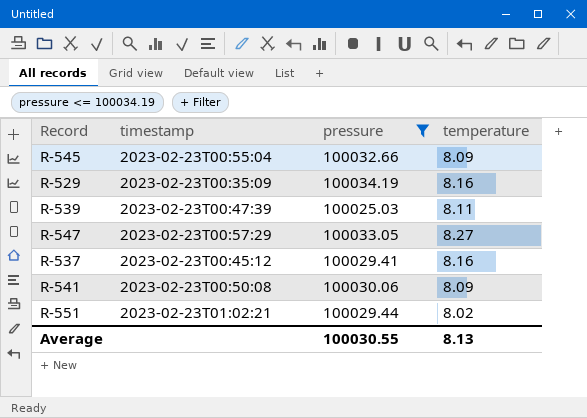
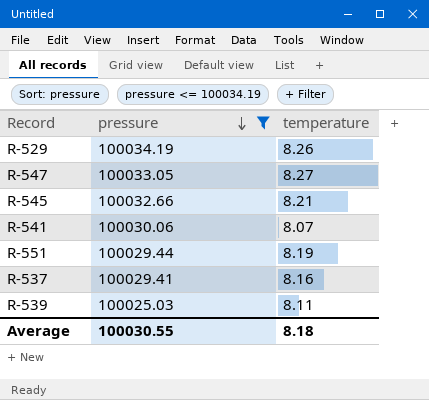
row order: none -> pressure descending
column timestamp | position: 2 -> none
R-529 | temperature: 8.16 -> 8.26
R-545 | temperature: 8.09 -> 8.21
R-541 | temperature: 8.09 -> 8.07
R-551 | temperature: 8.02 -> 8.19
Average | temperature: 8.13 -> 8.18

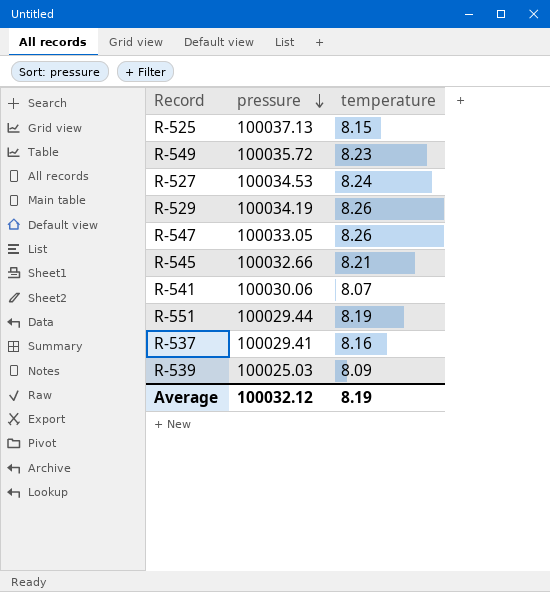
filter: pressure <= 100034.19 -> none
R-547 | temperature: 8.27 -> 8.26
R-539 | temperature: 8.11 -> 8.09
Average | pressure: 100030.55 -> 100032.12
Average | temperature: 8.18 -> 8.19

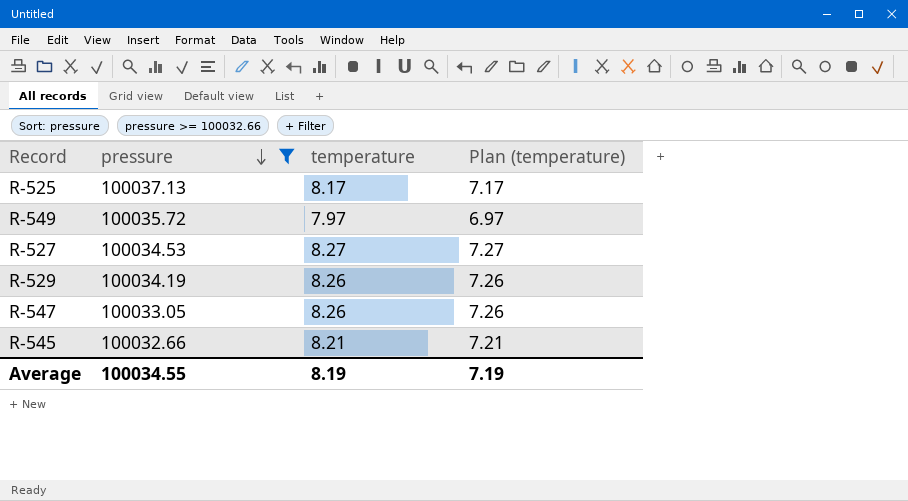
filter: none -> pressure >= 100032.66
column Plan (temperature) | formula: none -> [temperature] - 1
R-525 | temperature: 8.15 -> 8.17
R-549 | temperature: 8.23 -> 7.97
R-527 | temperature: 8.24 -> 8.27
Average | pressure: 100032.12 -> 100034.55

